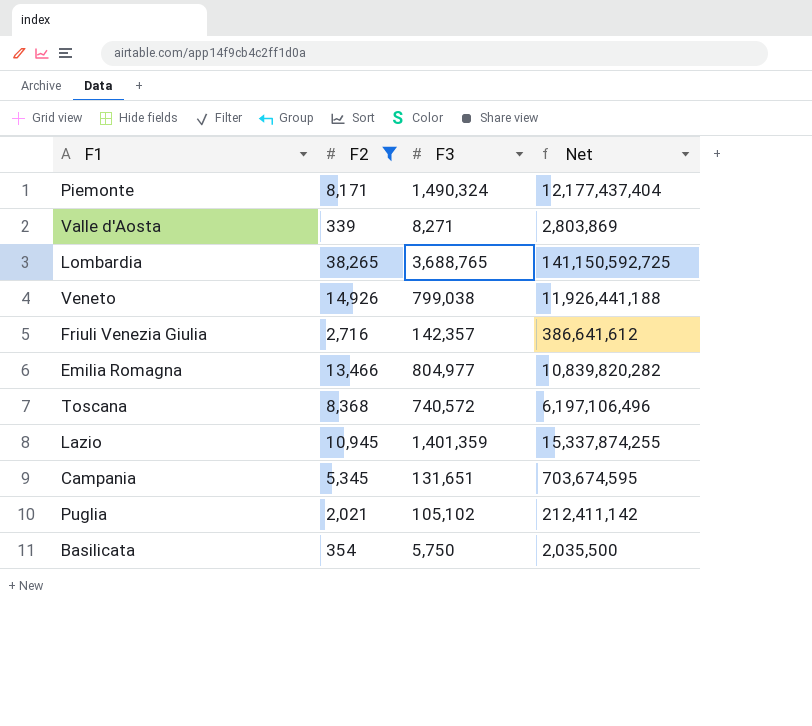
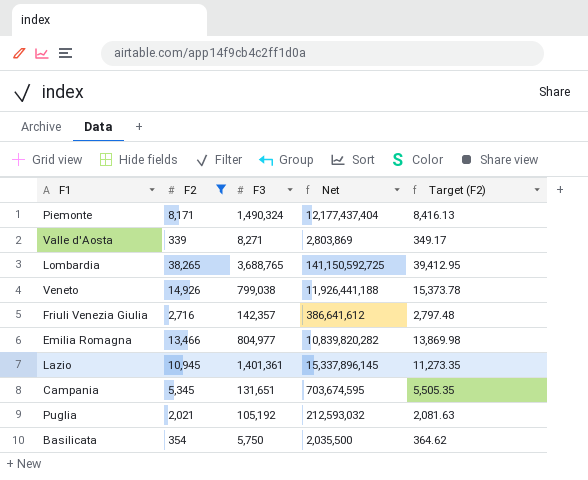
column Target (F2) | formula: none -> [F2] * 1.03
row Toscana: 8,368 | 740,572 | 6,197,106,496 -> none
Lazio | F3: 1,401,359 -> 1,401,361
Lazio | Net: 15,337,874,255 -> 15,337,896,145
Puglia | F3: 105,102 -> 105,192
Puglia | Net: 212,411,142 -> 212,593,032

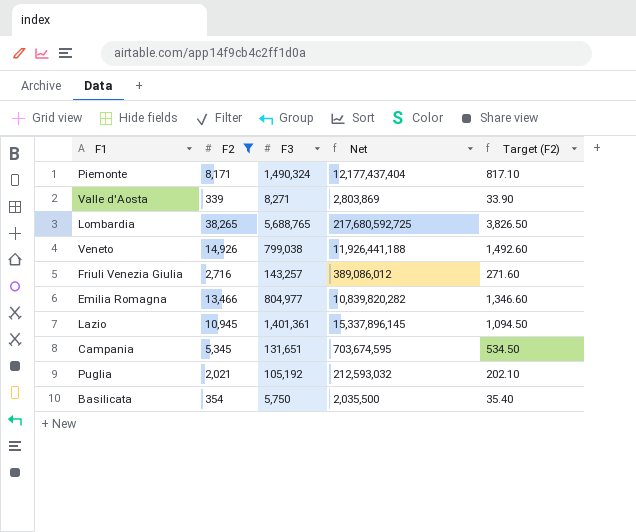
column Target (F2) | formula: [F2] * 1.03 -> [F2] * 0.1
Lombardia | F3: 3,688,765 -> 5,688,765
Lombardia | Net: 141,150,592,725 -> 217,680,592,725
Friuli Venezia Giulia | F3: 142,357 -> 143,257
Friuli Venezia Giulia | Net: 386,641,612 -> 389,086,012

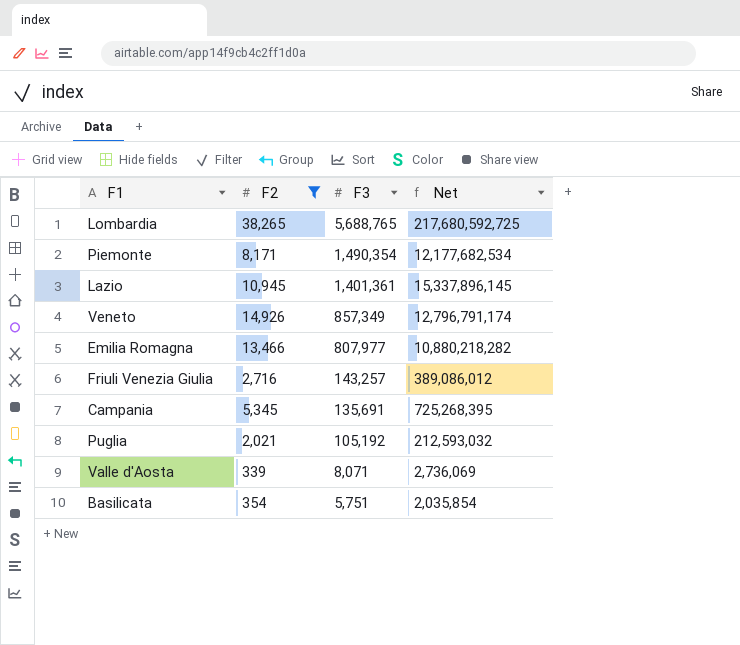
row order: none -> F3 descending
column Target (F2) | formula: [F2] * 0.1 -> none
Piemonte | F3: 1,490,324 -> 1,490,354
Piemonte | Net: 12,177,437,404 -> 12,177,682,534
Veneto | F3: 799,038 -> 857,349
Veneto | Net: 11,926,441,188 -> 12,796,791,174
Emilia Romagna | F3: 804,977 -> 807,977
Emilia Romagna | Net: 10,839,820,282 -> 10,880,218,282
Campania | F3: 131,651 -> 135,691
Campania | Net: 703,674,595 -> 725,268,395
Valle d'Aosta | F3: 8,271 -> 8,071
Valle d'Aosta | Net: 2,803,869 -> 2,736,069
Basilicata | F3: 5,750 -> 5,751
Basilicata | Net: 2,035,500 -> 2,035,854

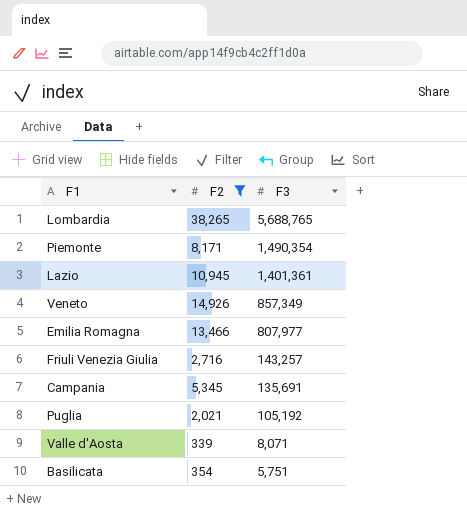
column Net | formula: [F2] * [F3] -> none

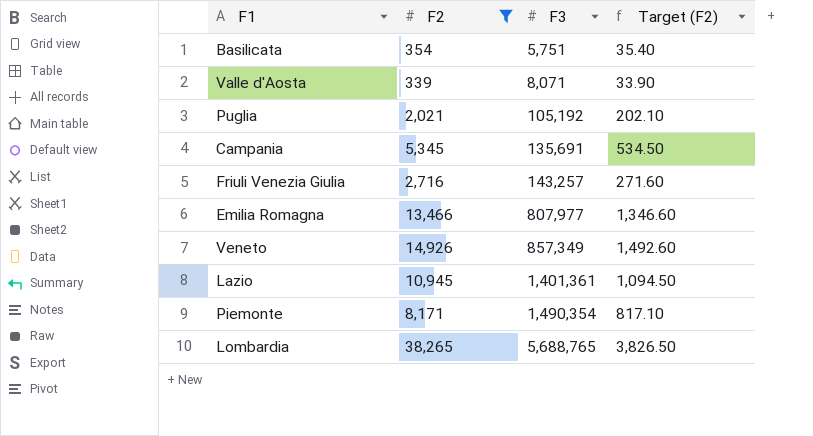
row order: F3 descending -> F3 ascending
column Target (F2) | formula: none -> [F2] * 0.1

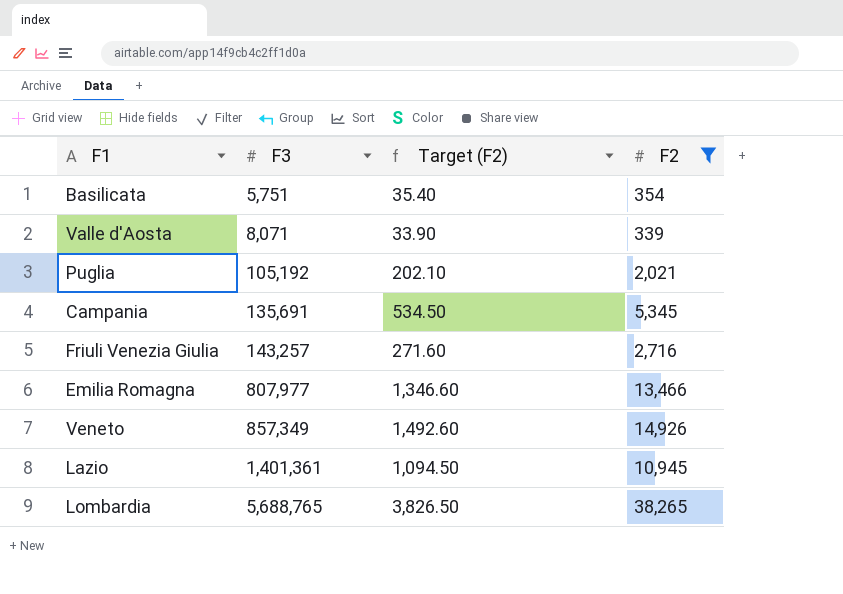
column F2 | position: 2 -> 4
row Piemonte: 8,171 | 1,490,354 | 817.10 -> none

